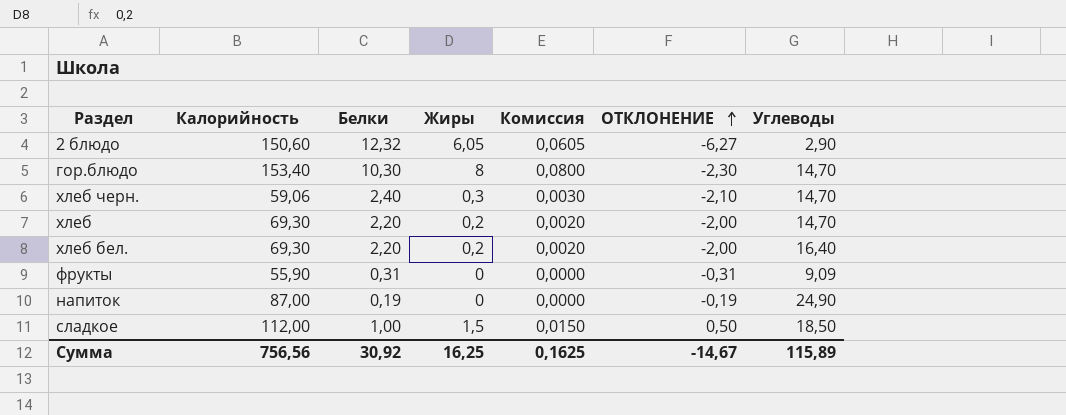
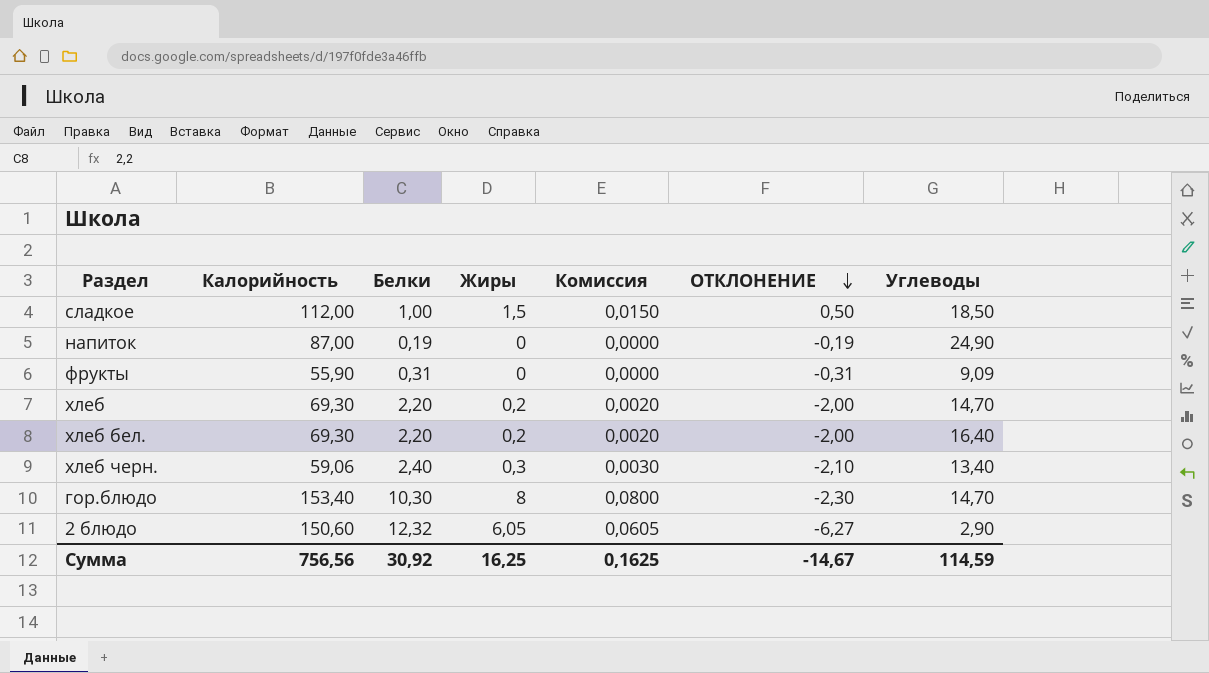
row order: ОТКЛОНЕНИЕ ascending -> ОТКЛОНЕНИЕ descending
хлеб черн. | Углеводы: 14,70 -> 13,40
Сумма | Углеводы: 115,89 -> 114,59

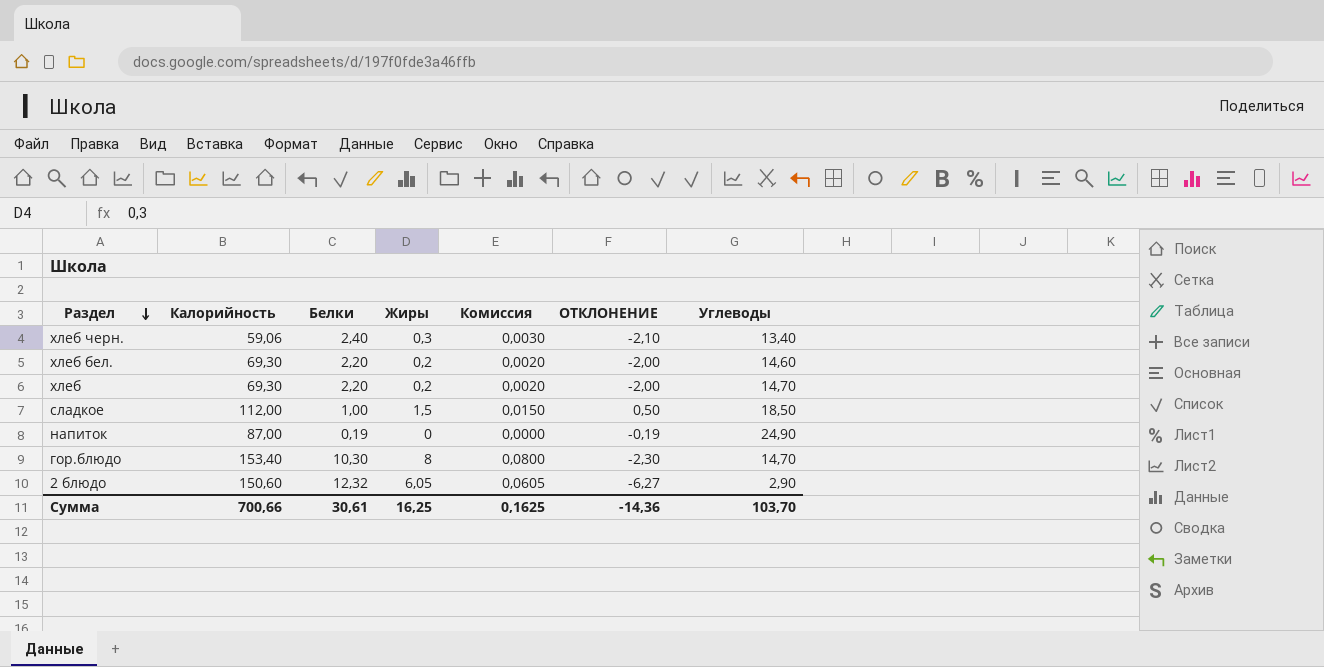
row order: ОТКЛОНЕНИЕ descending -> Раздел descending
row фрукты: 55,90 | 0,31 | 0 | 0,0000 | -0,31 | 9,09 -> none
хлеб бел. | Углеводы: 16,40 -> 14,60
Сумма | Калорийность: 756,56 -> 700,66
Сумма | Белки: 30,92 -> 30,61
Сумма | ОТКЛОНЕНИЕ: -14,67 -> -14,36
Сумма | Углеводы: 114,59 -> 103,70

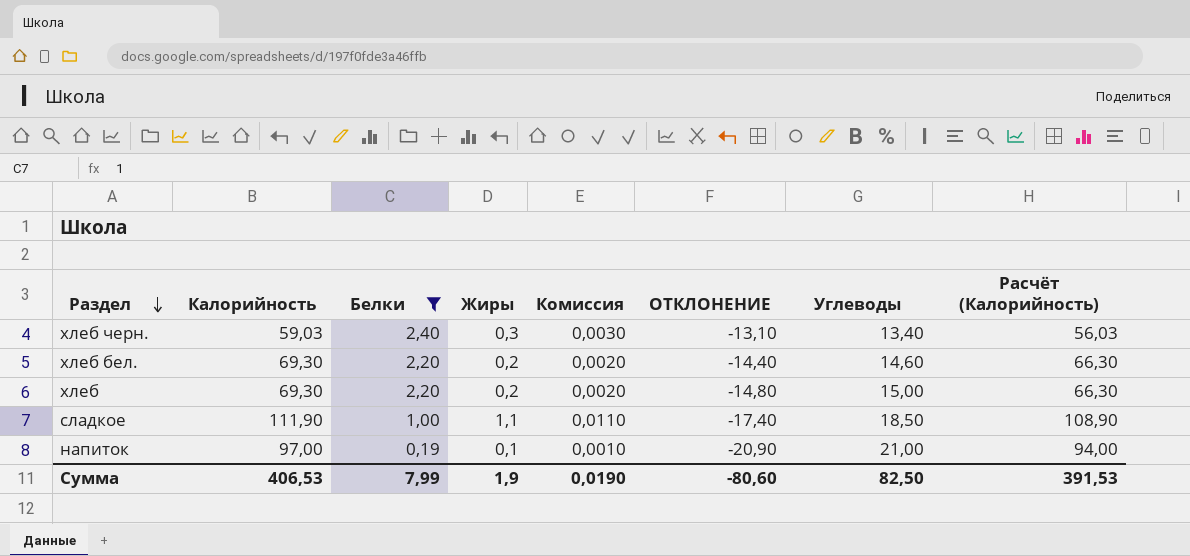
filter: none -> Белки <= 2,40
column ОТКЛОНЕНИЕ | formula: [Жиры] - [Белки] -> [Жиры] - [Углеводы]
column Расчёт (Калорийность) | formula: none -> [Калорийность] - 3
хлеб черн. | Калорийность: 59,06 -> 59,03
хлеб | Углеводы: 14,70 -> 15,00
сладкое | Калорийность: 112,00 -> 111,90
сладкое | Жиры: 1,5 -> 1,1
сладкое | Комиссия: 0,0150 -> 0,0110
напиток | Калорийность: 87,00 -> 97,00
напиток | Жиры: 0 -> 0,1
напиток | Комиссия: 0,0000 -> 0,0010
напиток | Углеводы: 24,90 -> 21,00
Сумма | Калорийность: 700,66 -> 406,53
Сумма | Белки: 30,61 -> 7,99
Сумма | Жиры: 16,25 -> 1,9
Сумма | Комиссия: 0,1625 -> 0,0190
Сумма | ОТКЛОНЕНИЕ: -14,36 -> -80,60
Сумма | Углеводы: 103,70 -> 82,50

